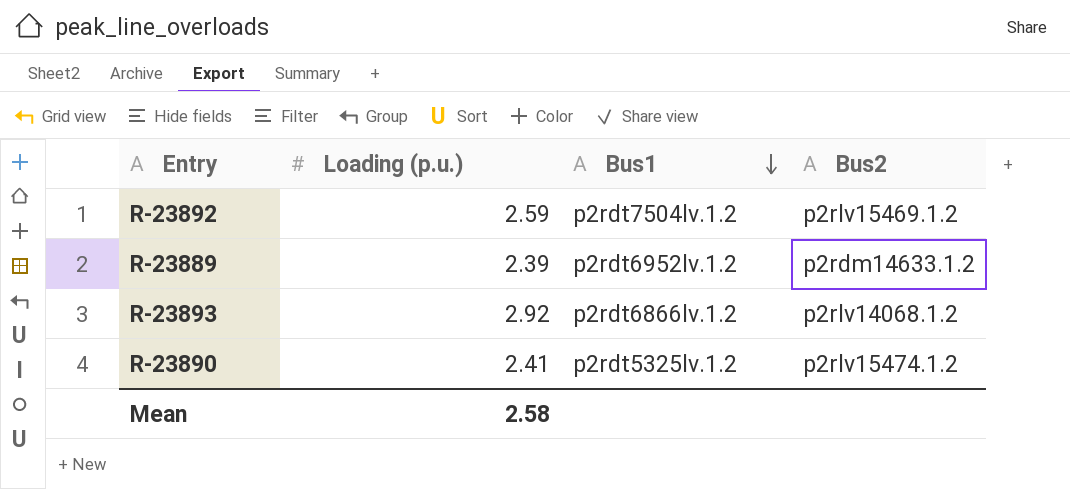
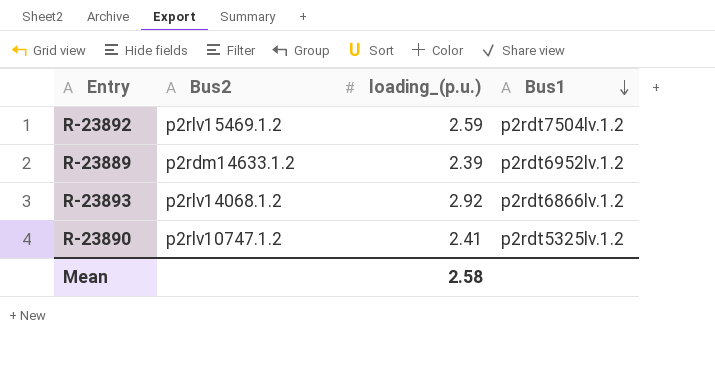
column Bus2 | position: 4 -> 2
column name: Loading (p.u.) -> loading_(p.u.)
R-23890 | Bus2: p2rlv15474.1.2 -> p2rlv10747.1.2

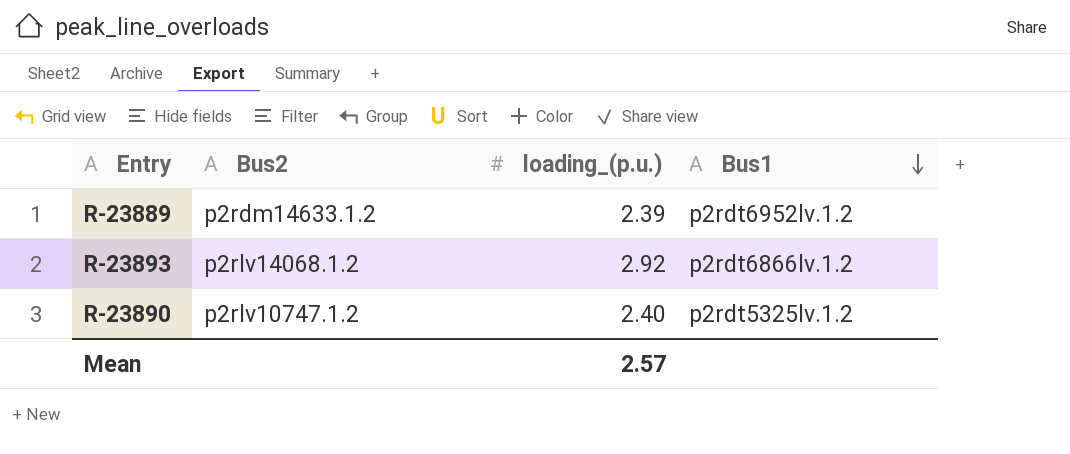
row R-23892: p2rlv15469.1.2 | 2.59 | p2rdt7504lv.1.2 -> none
R-23890 | loading_(p.u.): 2.41 -> 2.40
Mean | loading_(p.u.): 2.58 -> 2.57

